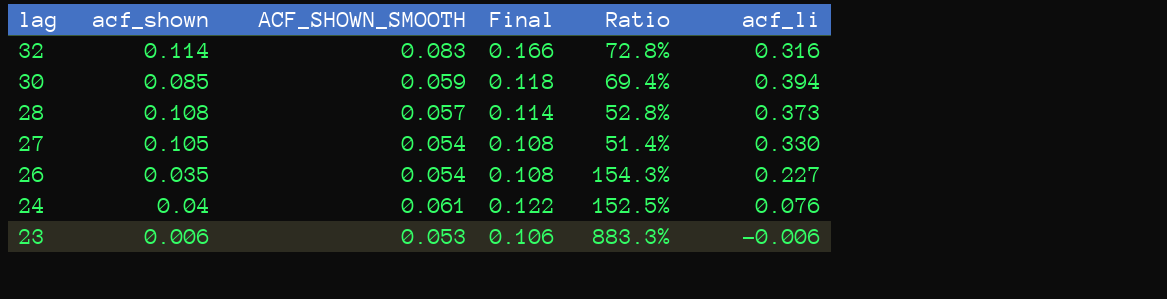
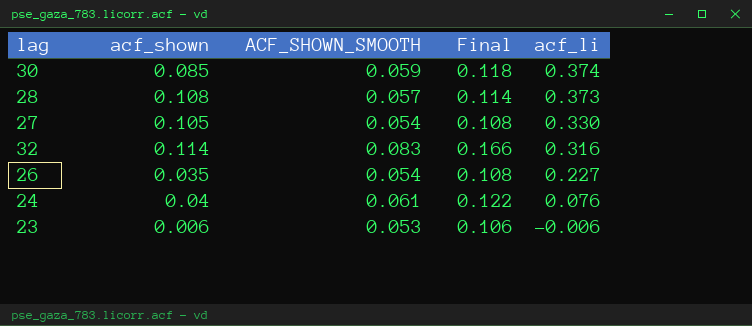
row order: lag descending -> acf_li descending
column Ratio | formula: [ACF_SHOWN_SMOOTH] / [acf_shown] -> none
30 | acf_li: 0.394 -> 0.374

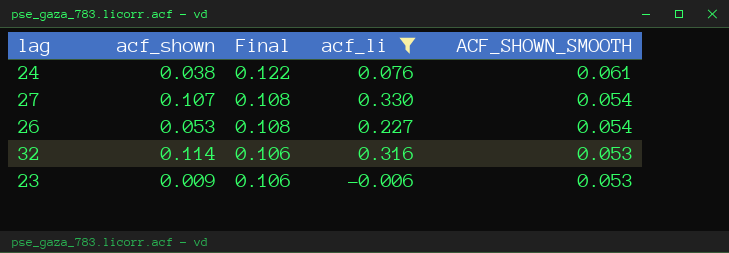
filter: none -> acf_li <= 0.330
row order: acf_li descending -> Final descending
column ACF_SHOWN_SMOOTH | position: 3 -> 5
24 | acf_shown: 0.04 -> 0.038
27 | acf_shown: 0.105 -> 0.107
26 | acf_shown: 0.035 -> 0.053
32 | Final: 0.166 -> 0.106
32 | ACF_SHOWN_SMOOTH: 0.083 -> 0.053
23 | acf_shown: 0.006 -> 0.009

